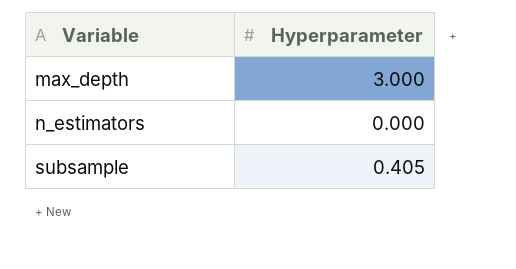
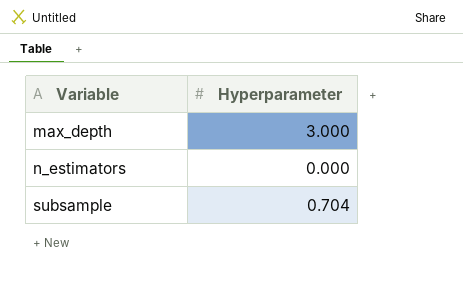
subsample | Hyperparameter: 0.405 -> 0.704

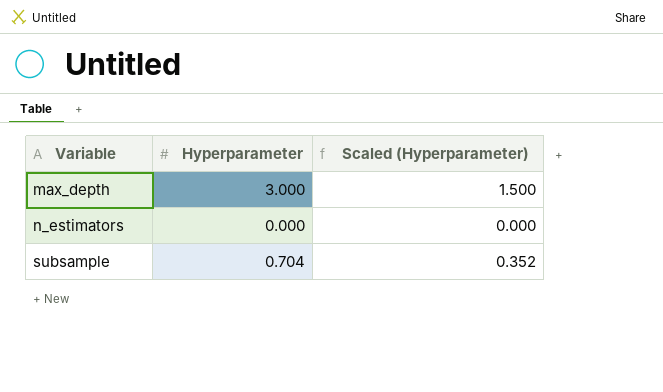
column Scaled (Hyperparameter) | formula: none -> [Hyperparameter] * 0.5

